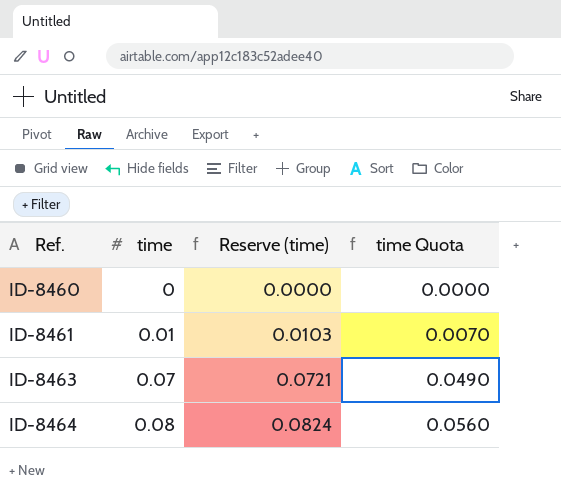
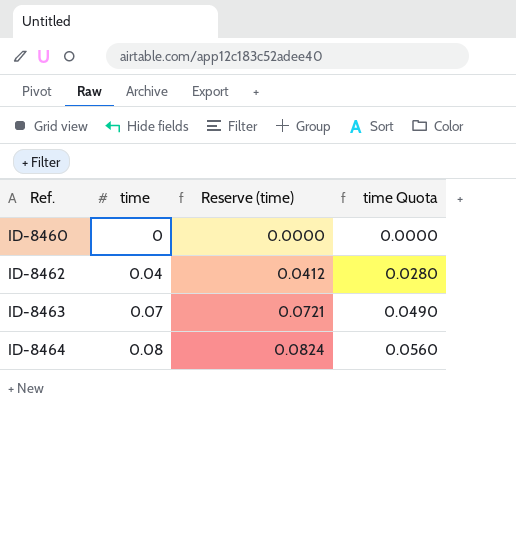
row ID-8461: 0.01 | 0.0103 | 0.0070 -> none
row ID-8462: none -> 0.04 | 0.0412 | 0.0280

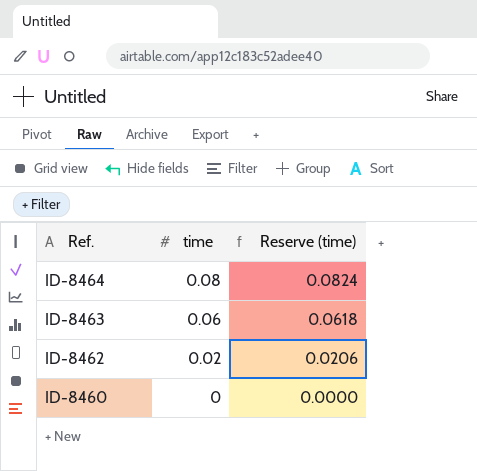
row order: Ref. ascending -> Ref. descending
column time Quota | formula: [time] * 0.7 -> none
ID-8463 | time: 0.07 -> 0.06
ID-8463 | Reserve (time): 0.0721 -> 0.0618
ID-8462 | time: 0.04 -> 0.02
ID-8462 | Reserve (time): 0.0412 -> 0.0206

